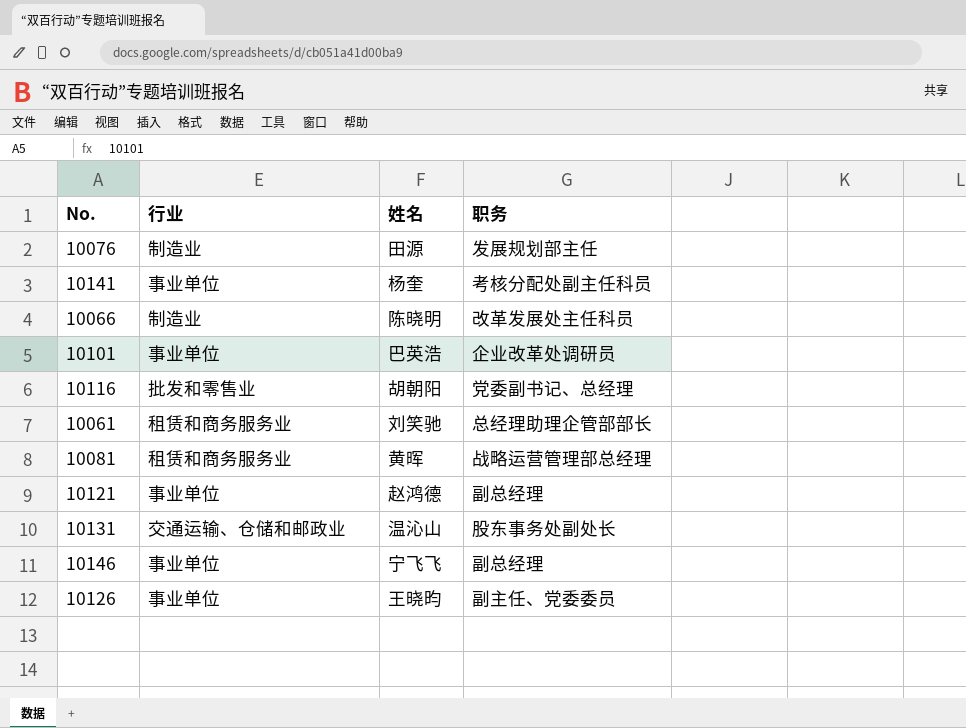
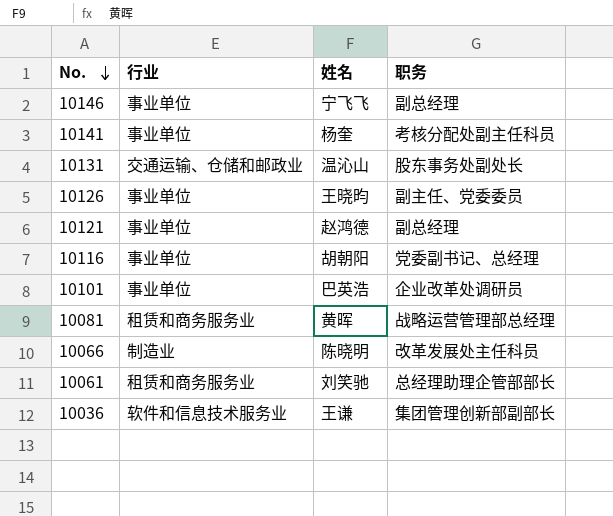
row order: none -> No. descending
row 10076: 制造业 | 田源 | 发展规划部主任 -> none
10116 | 行业: 批发和零售业 -> 事业单位
row 10036: none -> 软件和信息技术服务业 | 王谦 | 集团管理创新部副部长

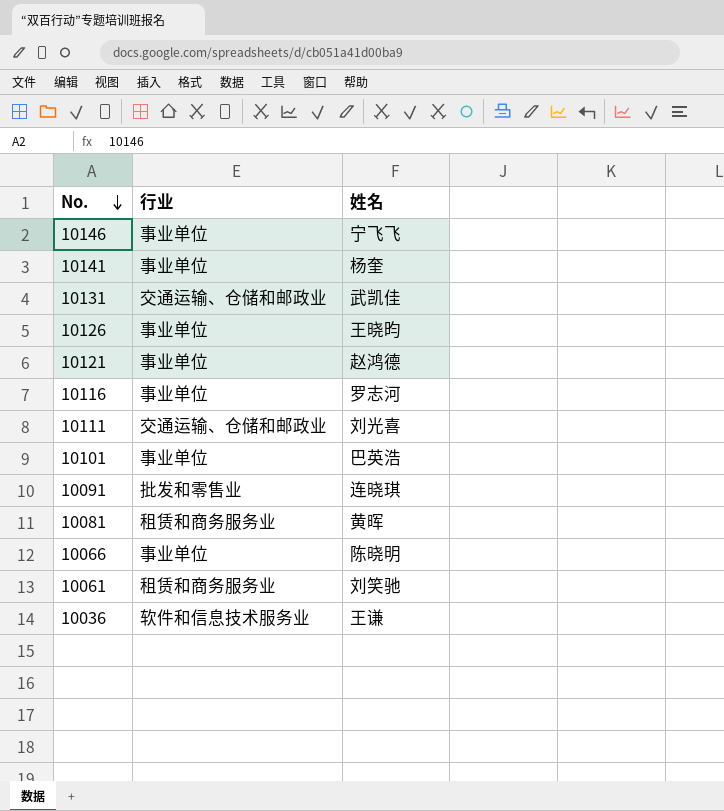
column 职务 | position: 4 -> none
10131 | 姓名: 温沁山 -> 武凯佳
10116 | 姓名: 胡朝阳 -> 罗志河
row 10111: none -> 交通运输、仓储和邮政业 | 刘光喜
row 10091: none -> 批发和零售业 | 连晓琪
10066 | 行业: 制造业 -> 事业单位

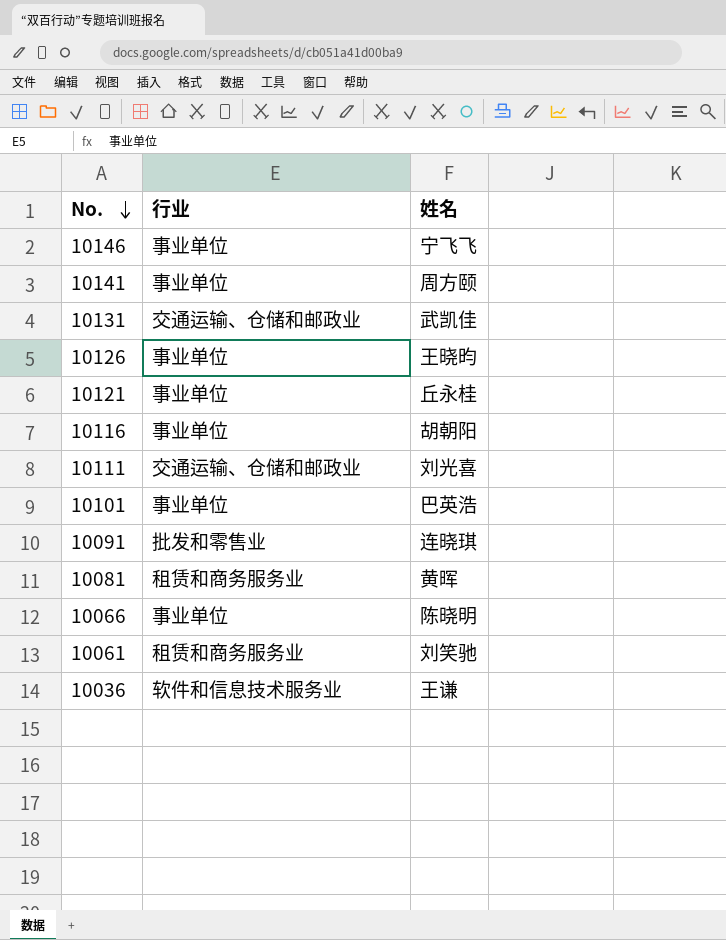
10141 | 姓名: 杨奎 -> 周方颐
10121 | 姓名: 赵鸿德 -> 丘永桂
10116 | 姓名: 罗志河 -> 胡朝阳

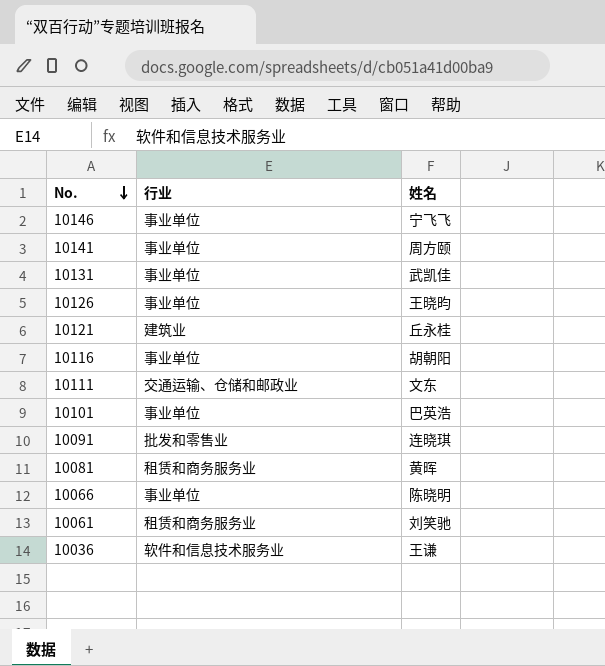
10131 | 行业: 交通运输、仓储和邮政业 -> 事业单位
10121 | 行业: 事业单位 -> 建筑业
10111 | 姓名: 刘光喜 -> 文东

